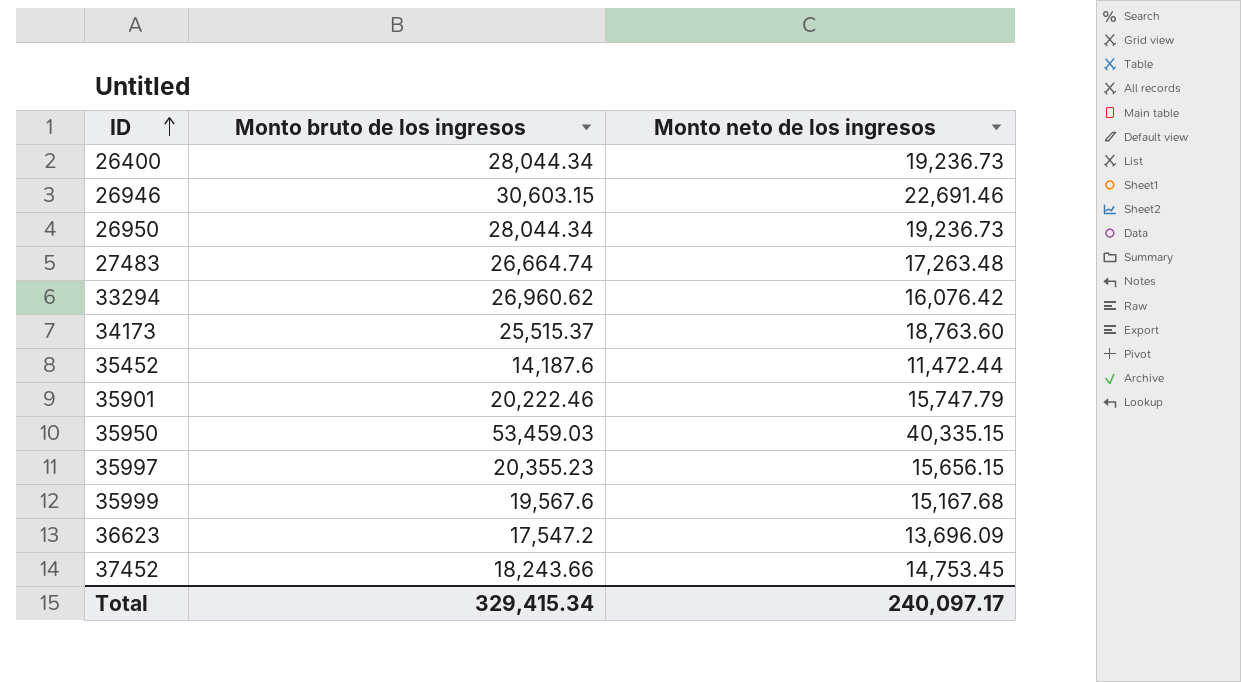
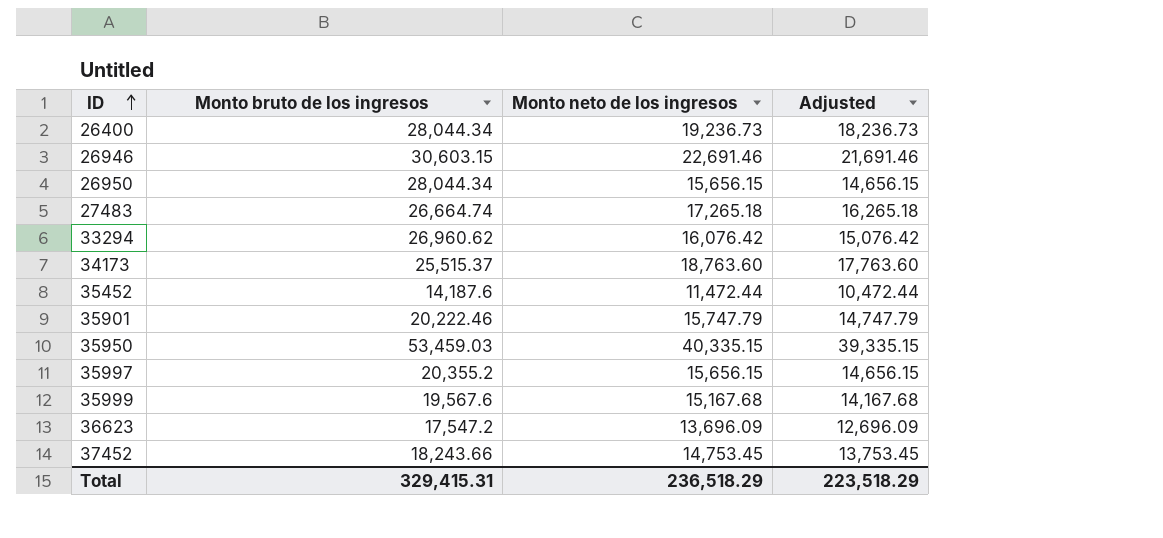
column Adjusted | formula: none -> [Monto neto de los ingresos] - 1000
26950 | Monto neto de los ingresos: 19,236.73 -> 15,656.15
27483 | Monto neto de los ingresos: 17,263.48 -> 17,265.18
35997 | Monto bruto de los ingresos: 20,355.23 -> 20,355.2
Total | Monto bruto de los ingresos: 329,415.34 -> 329,415.31
Total | Monto neto de los ingresos: 240,097.17 -> 236,518.29

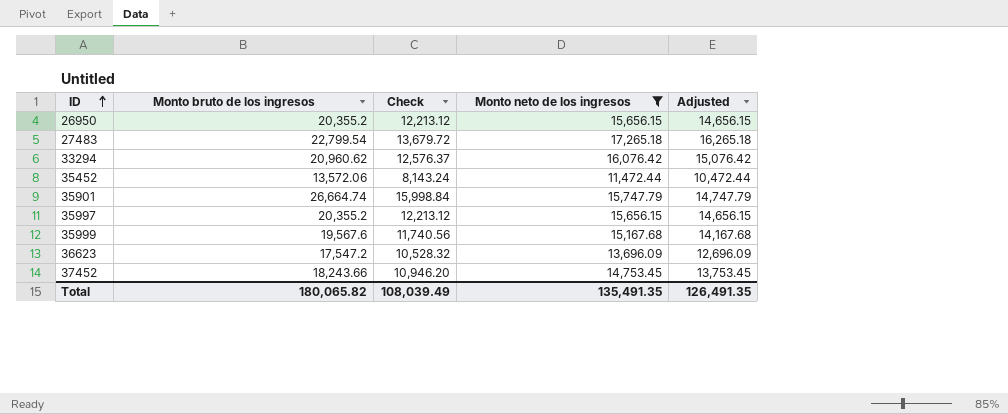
filter: none -> Monto neto de los ingresos <= 17,265.18
column Check | formula: none -> [Monto bruto de los ingresos] * 0.6
26950 | Monto bruto de los ingresos: 28,044.34 -> 20,355.2
27483 | Monto bruto de los ingresos: 26,664.74 -> 22,799.54
33294 | Monto bruto de los ingresos: 26,960.62 -> 20,960.62
35452 | Monto bruto de los ingresos: 14,187.6 -> 13,572.06
35901 | Monto bruto de los ingresos: 20,222.46 -> 26,664.74
Total | Monto bruto de los ingresos: 329,415.31 -> 180,065.82
Total | Monto neto de los ingresos: 236,518.29 -> 135,491.35
Total | Adjusted: 223,518.29 -> 126,491.35

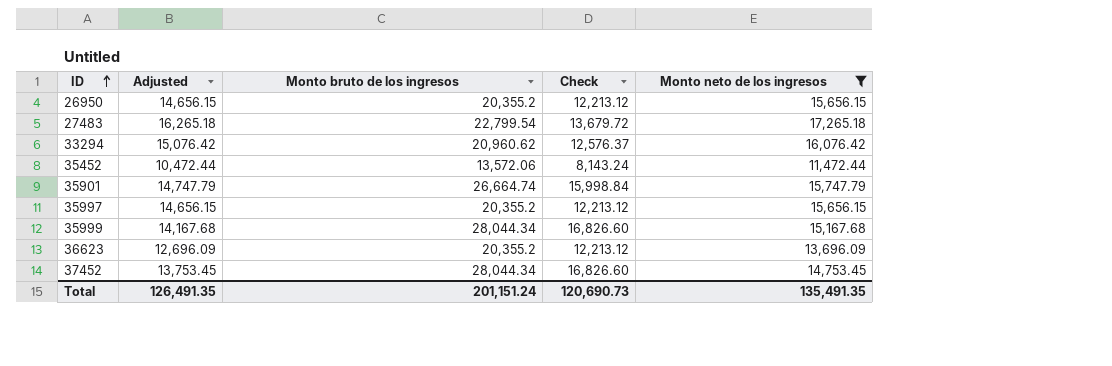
column Adjusted | position: 5 -> 2
35999 | Monto bruto de los ingresos: 19,567.6 -> 28,044.34
35999 | Check: 11,740.56 -> 16,826.60
36623 | Monto bruto de los ingresos: 17,547.2 -> 20,355.2
36623 | Check: 10,528.32 -> 12,213.12
37452 | Monto bruto de los ingresos: 18,243.66 -> 28,044.34
37452 | Check: 10,946.20 -> 16,826.60
Total | Monto bruto de los ingresos: 180,065.82 -> 201,151.24
Total | Check: 108,039.49 -> 120,690.73

